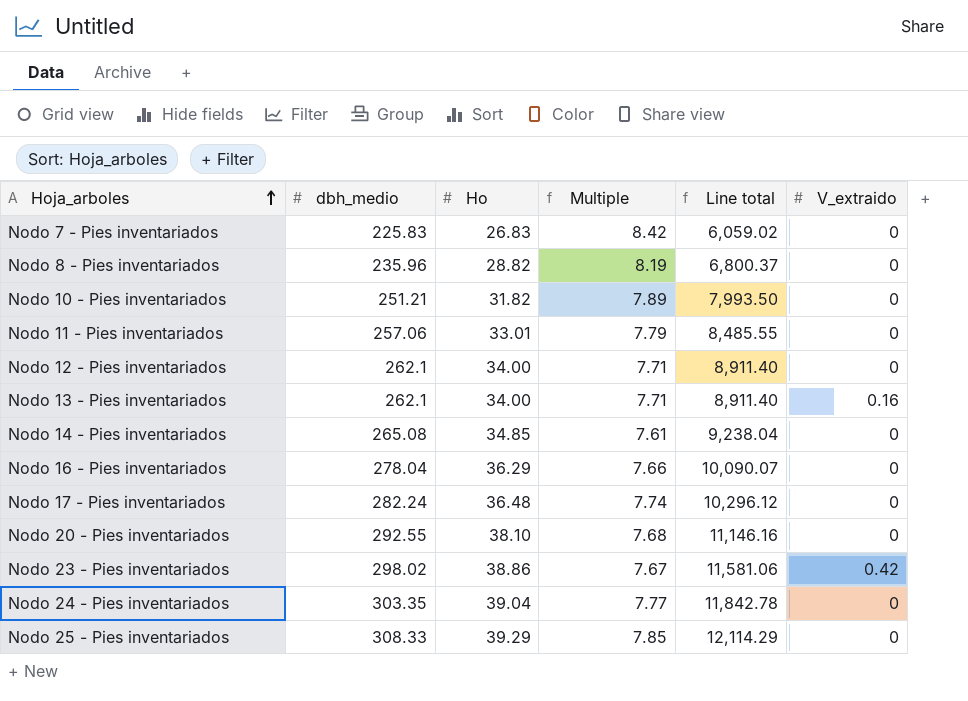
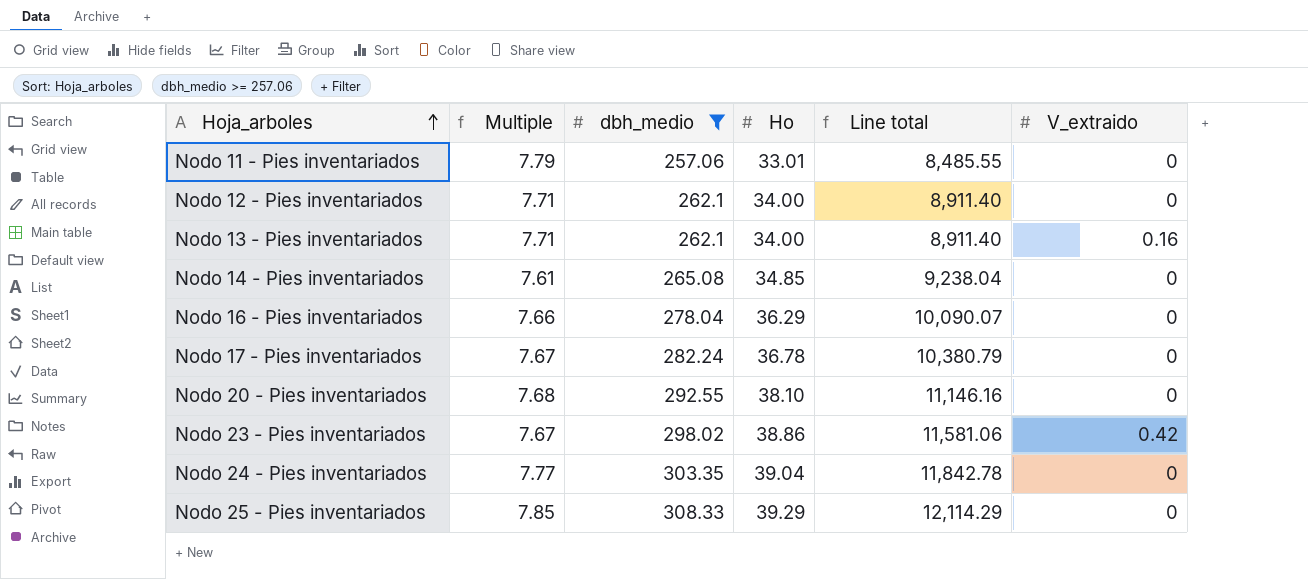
filter: none -> dbh_medio >= 257.06
column Multiple | position: 4 -> 2
Nodo 17 - Pies inventariados | Multiple: 7.74 -> 7.67
Nodo 17 - Pies inventariados | Ho: 36.48 -> 36.78
Nodo 17 - Pies inventariados | Line total: 10,296.12 -> 10,380.79

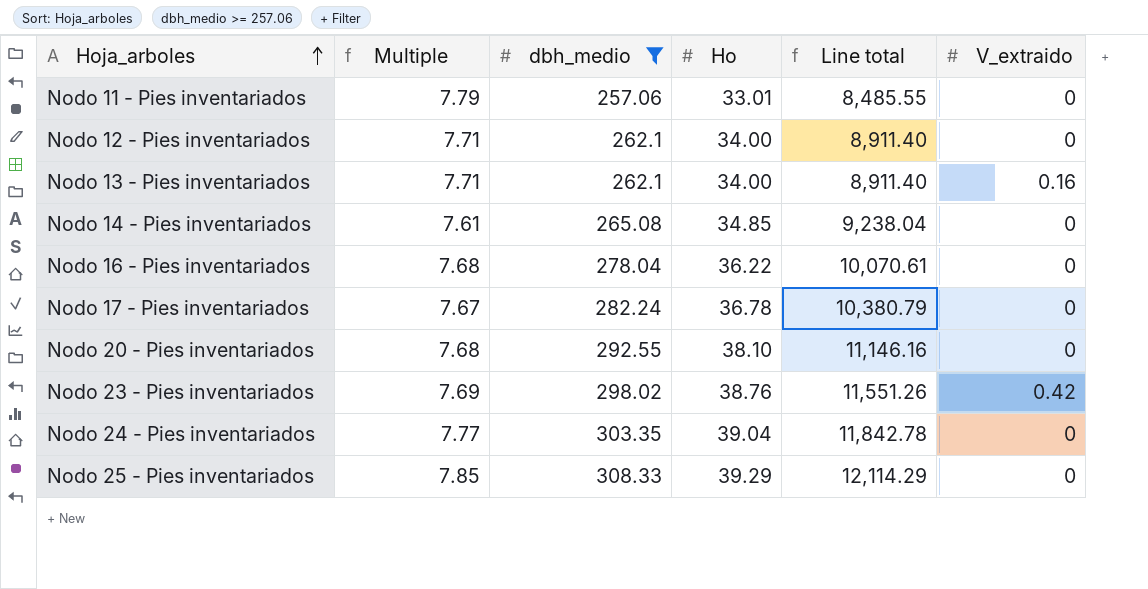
Nodo 16 - Pies inventariados | Multiple: 7.66 -> 7.68
Nodo 16 - Pies inventariados | Ho: 36.29 -> 36.22
Nodo 16 - Pies inventariados | Line total: 10,090.07 -> 10,070.61
Nodo 23 - Pies inventariados | Multiple: 7.67 -> 7.69
Nodo 23 - Pies inventariados | Ho: 38.86 -> 38.76
Nodo 23 - Pies inventariados | Line total: 11,581.06 -> 11,551.26

